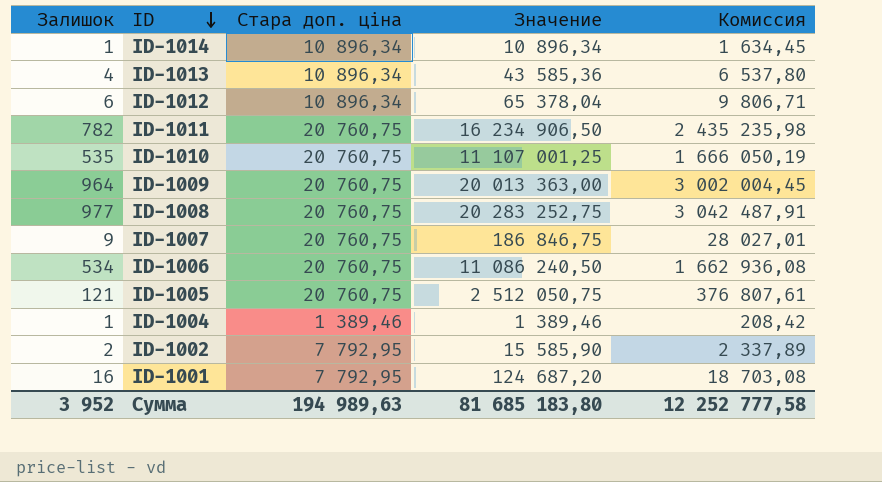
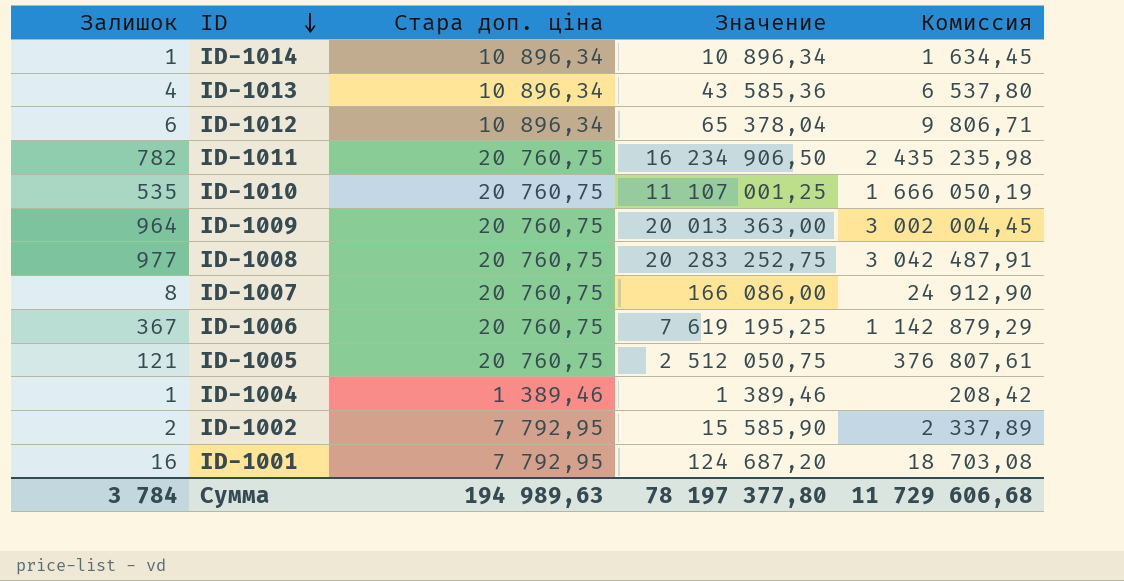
ID-1007 | Залишок: 9 -> 8
ID-1007 | Значение: 186 846,75 -> 166 086,00
ID-1007 | Комиссия: 28 027,01 -> 24 912,90
ID-1006 | Залишок: 534 -> 367
ID-1006 | Значение: 11 086 240,50 -> 7 619 195,25
ID-1006 | Комиссия: 1 662 936,08 -> 1 142 879,29
Сумма | Залишок: 3 952 -> 3 784
Сумма | Значение: 81 685 183,80 -> 78 197 377,80
Сумма | Комиссия: 12 252 777,58 -> 11 729 606,68

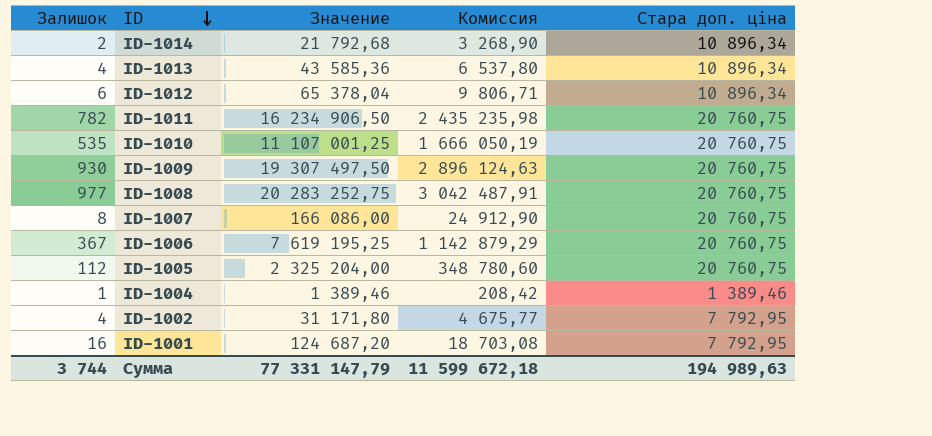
column Стара доп. ціна | position: 3 -> 5
ID-1014 | Залишок: 1 -> 2
ID-1014 | Значение: 10 896,34 -> 21 792,68
ID-1014 | Комиссия: 1 634,45 -> 3 268,90
ID-1009 | Залишок: 964 -> 930
ID-1009 | Значение: 20 013 363,00 -> 19 307 497,50
ID-1009 | Комиссия: 3 002 004,45 -> 2 896 124,63
ID-1005 | Залишок: 121 -> 112
ID-1005 | Значение: 2 512 050,75 -> 2 325 204,00
ID-1005 | Комиссия: 376 807,61 -> 348 780,60
ID-1002 | Залишок: 2 -> 4
ID-1002 | Значение: 15 585,90 -> 31 171,80
ID-1002 | Комиссия: 2 337,89 -> 4 675,77
Сумма | Залишок: 3 784 -> 3 744
Сумма | Значение: 78 197 377,80 -> 77 331 147,79
Сумма | Комиссия: 11 729 606,68 -> 11 599 672,18

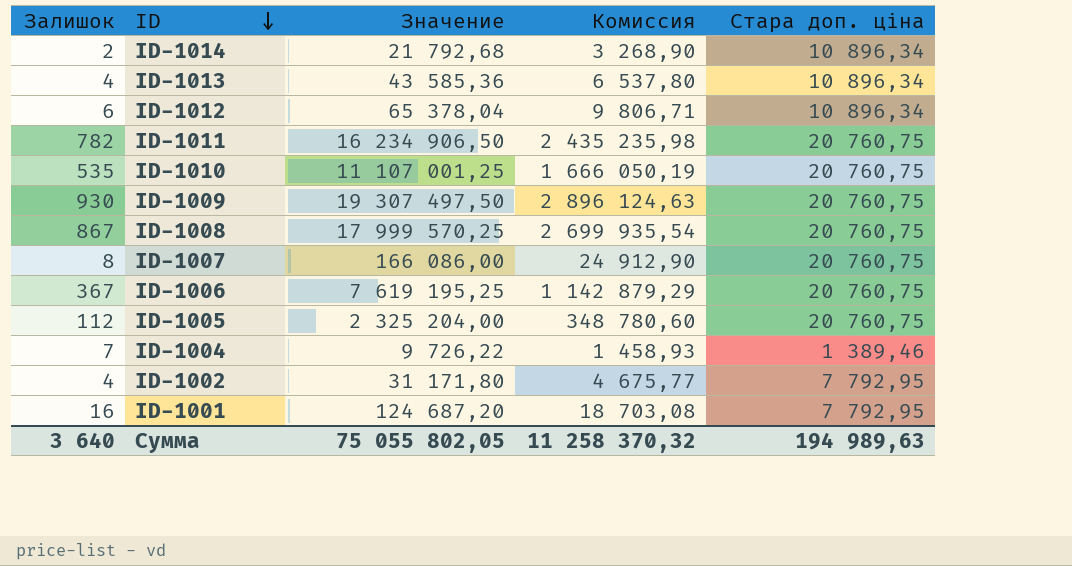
ID-1008 | Залишок: 977 -> 867
ID-1008 | Значение: 20 283 252,75 -> 17 999 570,25
ID-1008 | Комиссия: 3 042 487,91 -> 2 699 935,54
ID-1004 | Залишок: 1 -> 7
ID-1004 | Значение: 1 389,46 -> 9 726,22
ID-1004 | Комиссия: 208,42 -> 1 458,93
Сумма | Залишок: 3 744 -> 3 640
Сумма | Значение: 77 331 147,79 -> 75 055 802,05
Сумма | Комиссия: 11 599 672,18 -> 11 258 370,32

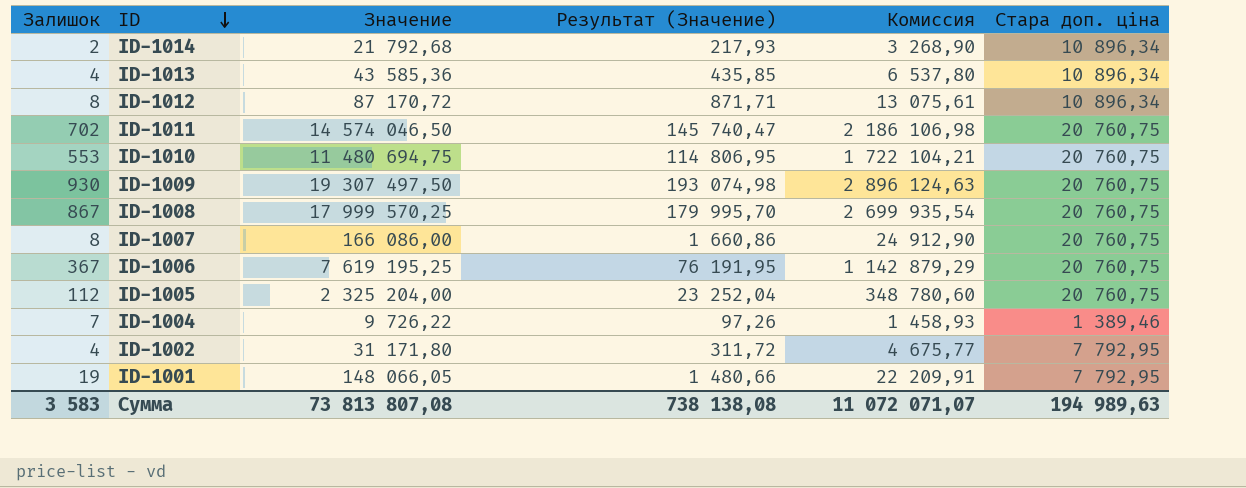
column Результат (Значение) | formula: none -> [Значение] * 0,01
ID-1012 | Залишок: 6 -> 8
ID-1012 | Значение: 65 378,04 -> 87 170,72
ID-1012 | Комиссия: 9 806,71 -> 13 075,61
ID-1011 | Залишок: 782 -> 702
ID-1011 | Значение: 16 234 906,50 -> 14 574 046,50
ID-1011 | Комиссия: 2 435 235,98 -> 2 186 106,98
ID-1010 | Залишок: 535 -> 553
ID-1010 | Значение: 11 107 001,25 -> 11 480 694,75
ID-1010 | Комиссия: 1 666 050,19 -> 1 722 104,21
ID-1001 | Залишок: 16 -> 19
ID-1001 | Значение: 124 687,20 -> 148 066,05
ID-1001 | Комиссия: 18 703,08 -> 22 209,91
Сумма | Залишок: 3 640 -> 3 583
Сумма | Значение: 75 055 802,05 -> 73 813 807,08
Сумма | Комиссия: 11 258 370,32 -> 11 072 071,07

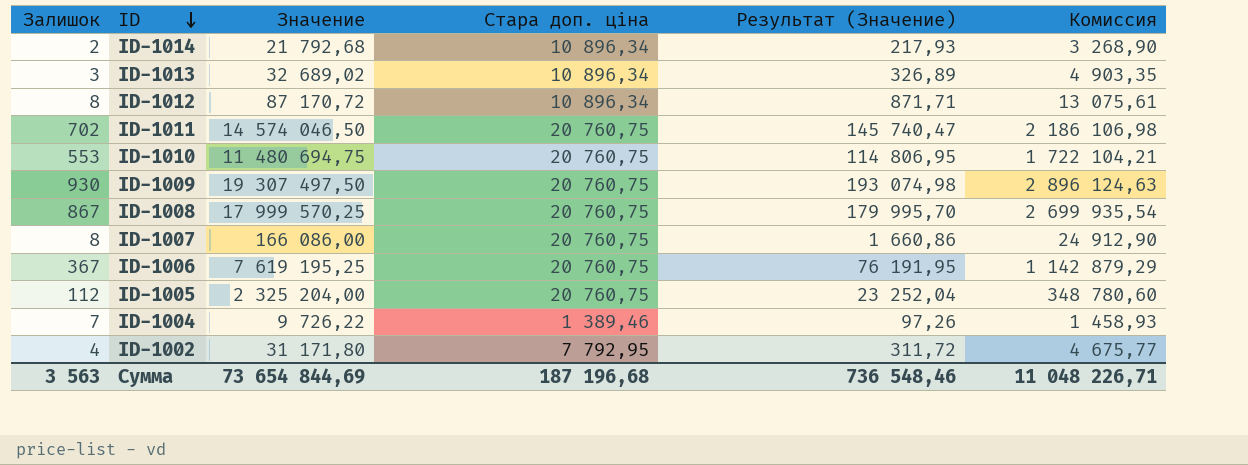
column Стара доп. ціна | position: 6 -> 4
row ID-1001: 19 | 148 066,05 | 1 480,66 | 22 209,91 | 7 792,95 -> none
ID-1013 | Залишок: 4 -> 3
ID-1013 | Значение: 43 585,36 -> 32 689,02
ID-1013 | Результат (Значение): 435,85 -> 326,89
ID-1013 | Комиссия: 6 537,80 -> 4 903,35
Сумма | Залишок: 3 583 -> 3 563
Сумма | Значение: 73 813 807,08 -> 73 654 844,69
Сумма | Стара доп. ціна: 194 989,63 -> 187 196,68
Сумма | Результат (Значение): 738 138,08 -> 736 548,46
Сумма | Комиссия: 11 072 071,07 -> 11 048 226,71

